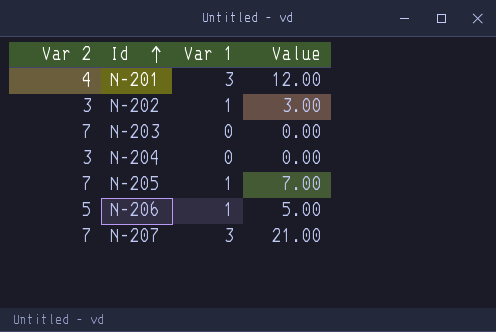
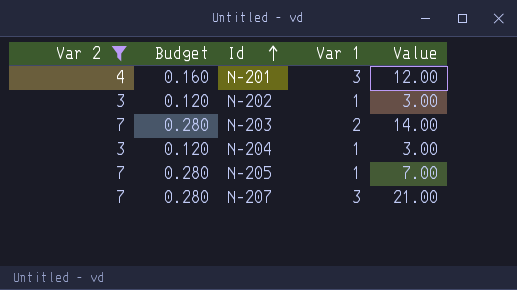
filter: none -> Var 2 != 5
column Budget | formula: none -> [Var 2] * 0.04
N-203 | Var 1: 0 -> 2
N-203 | Value: 0.00 -> 14.00
N-204 | Var 1: 0 -> 1
N-204 | Value: 0.00 -> 3.00

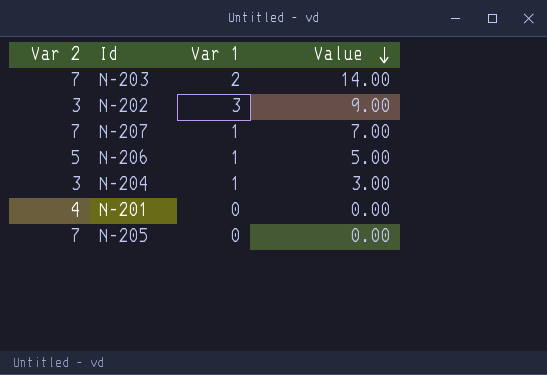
filter: Var 2 != 5 -> none
row order: Id ascending -> Value descending
column Budget | formula: [Var 2] * 0.04 -> none
N-202 | Var 1: 1 -> 3
N-202 | Value: 3.00 -> 9.00
N-207 | Var 1: 3 -> 1
N-207 | Value: 21.00 -> 7.00
N-201 | Var 1: 3 -> 0
N-201 | Value: 12.00 -> 0.00
N-205 | Var 1: 1 -> 0
N-205 | Value: 7.00 -> 0.00

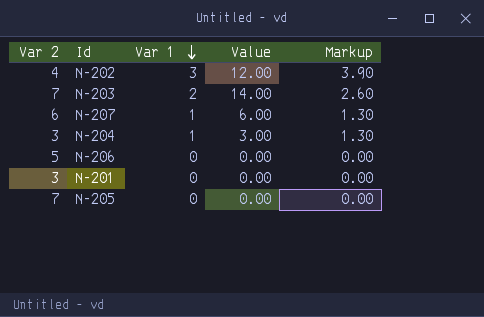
row order: Value descending -> Var 1 descending
column Markup | formula: none -> [Var 1] * 1.3
N-202 | Var 2: 3 -> 4
N-202 | Value: 9.00 -> 12.00
N-207 | Var 2: 7 -> 6
N-207 | Value: 7.00 -> 6.00
N-206 | Var 1: 1 -> 0
N-206 | Value: 5.00 -> 0.00
N-201 | Var 2: 4 -> 3

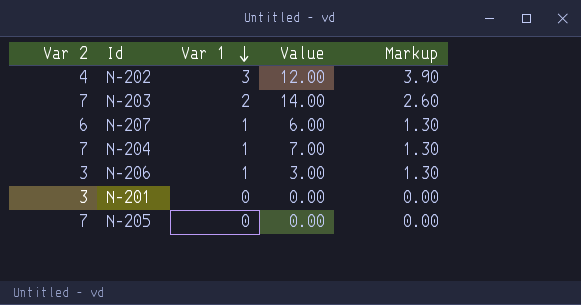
N-204 | Var 2: 3 -> 7
N-204 | Value: 3.00 -> 7.00
N-206 | Var 2: 5 -> 3
N-206 | Var 1: 0 -> 1
N-206 | Value: 0.00 -> 3.00
N-206 | Markup: 0.00 -> 1.30

